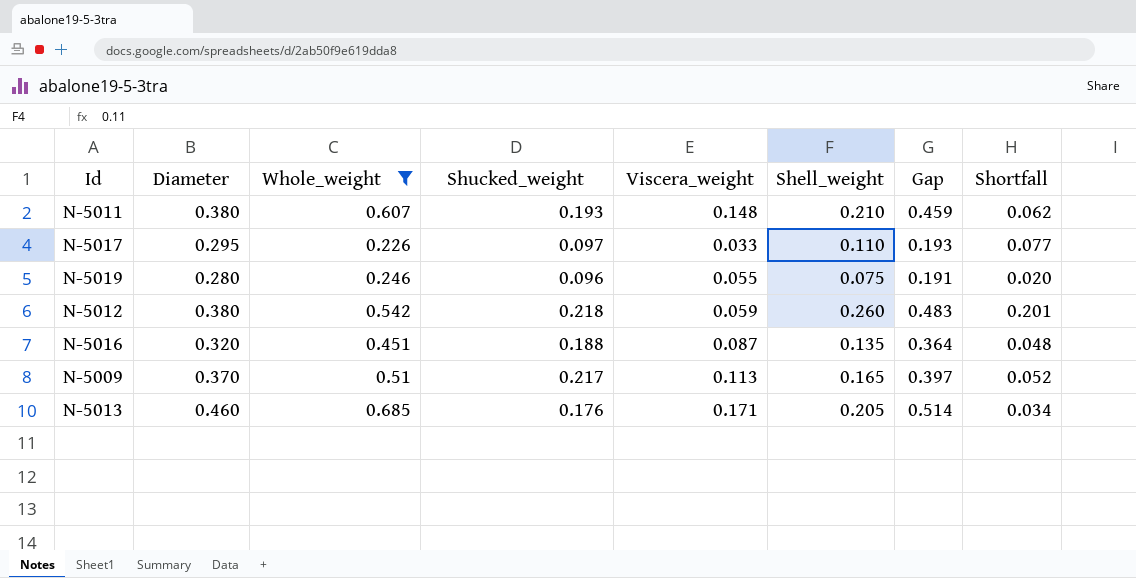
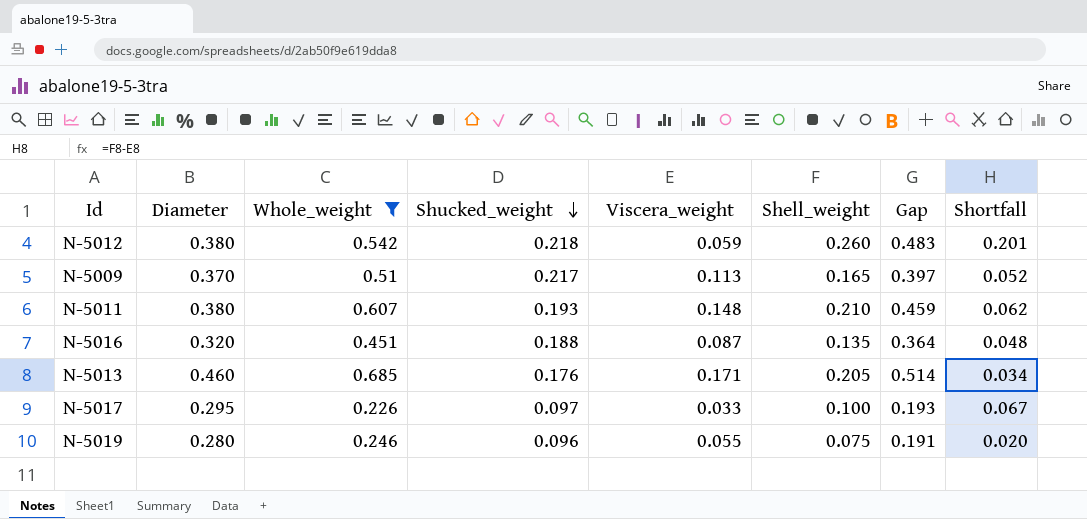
row order: none -> Shucked_weight descending
N-5017 | Shell_weight: 0.110 -> 0.100
N-5017 | Shortfall: 0.077 -> 0.067

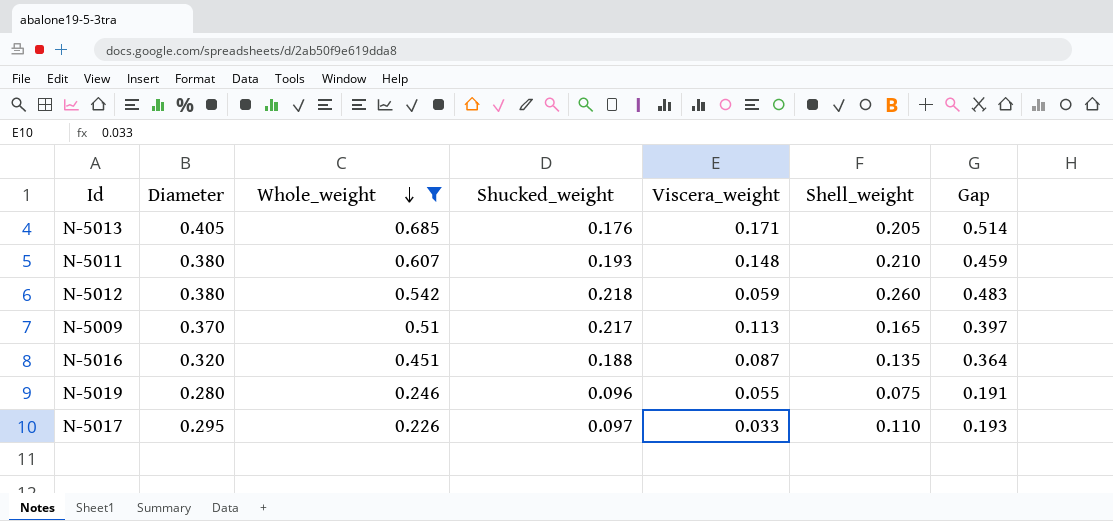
row order: Shucked_weight descending -> Whole_weight descending
column Shortfall | formula: [Shell_weight] - [Viscera_weight] -> none
N-5013 | Diameter: 0.460 -> 0.405
N-5017 | Shell_weight: 0.100 -> 0.110

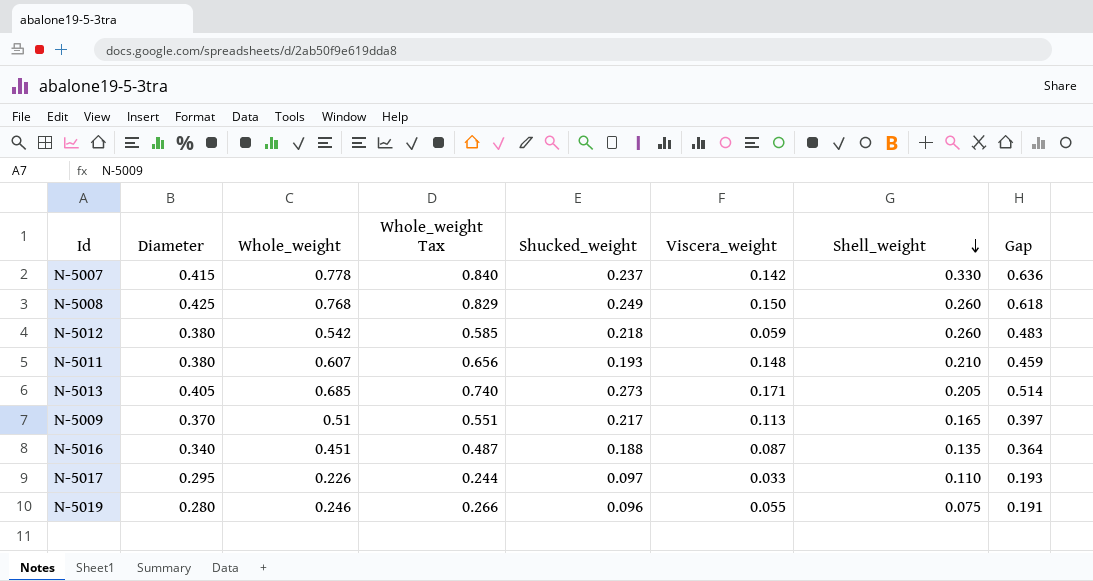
filter: Whole_weight <= 0.685 -> none
row order: Whole_weight descending -> Shell_weight descending
column Whole_weight Tax | formula: none -> [Whole_weight] * 1.08
N-5013 | Shucked_weight: 0.176 -> 0.273
N-5016 | Diameter: 0.320 -> 0.340

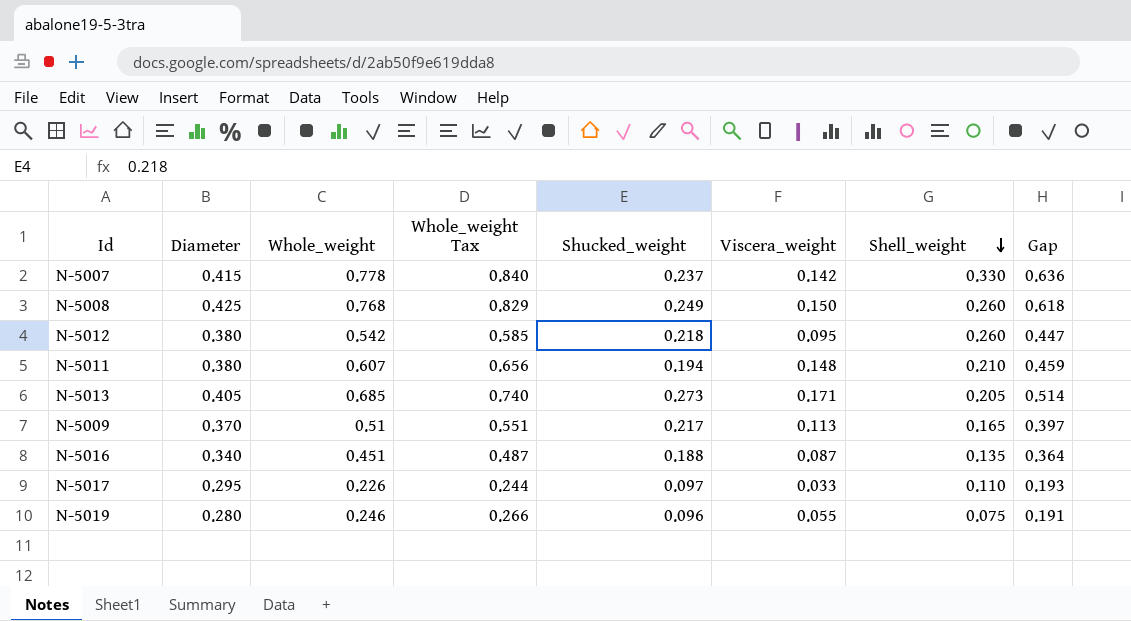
N-5012 | Viscera_weight: 0.059 -> 0.095
N-5012 | Gap: 0.483 -> 0.447
N-5011 | Shucked_weight: 0.193 -> 0.194

